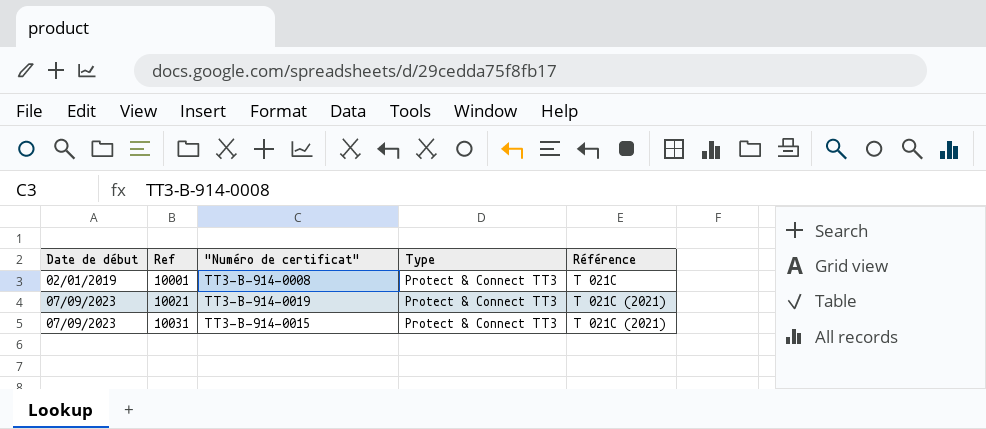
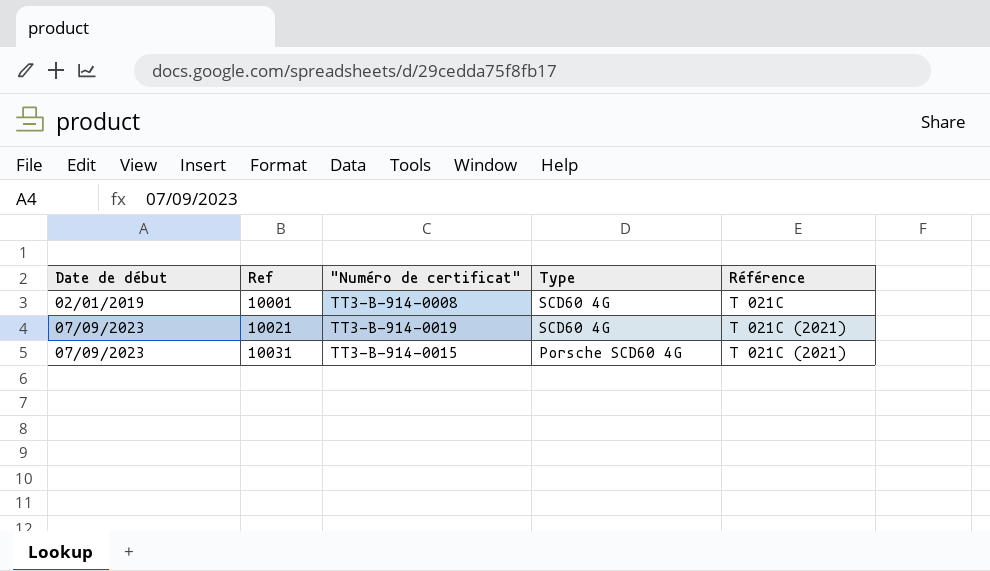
10001 | Type: Protect & Connect TT3 -> SCD60 4G
10021 | Type: Protect & Connect TT3 -> SCD60 4G
10031 | Type: Protect & Connect TT3 -> Porsche SCD60 4G

